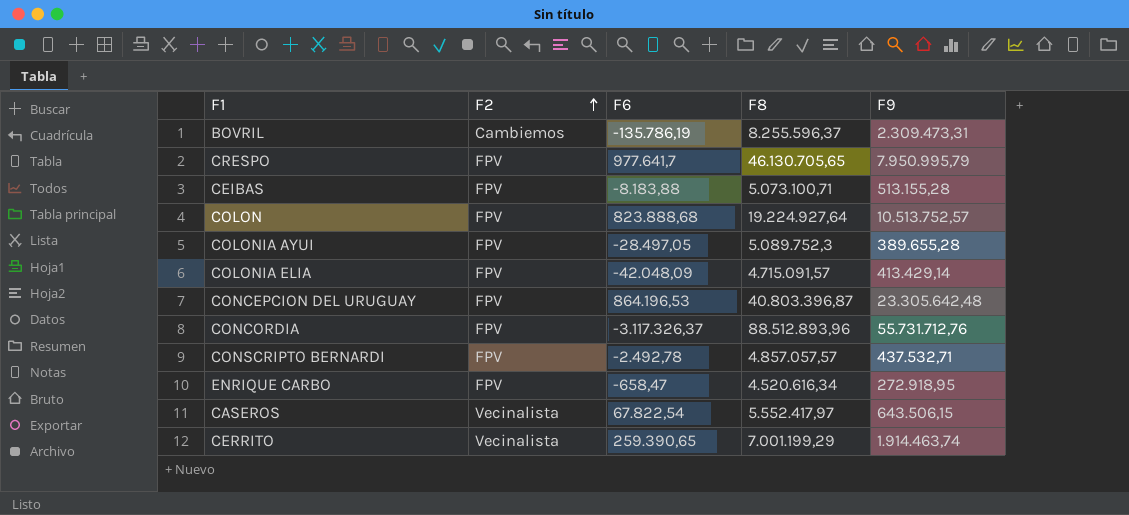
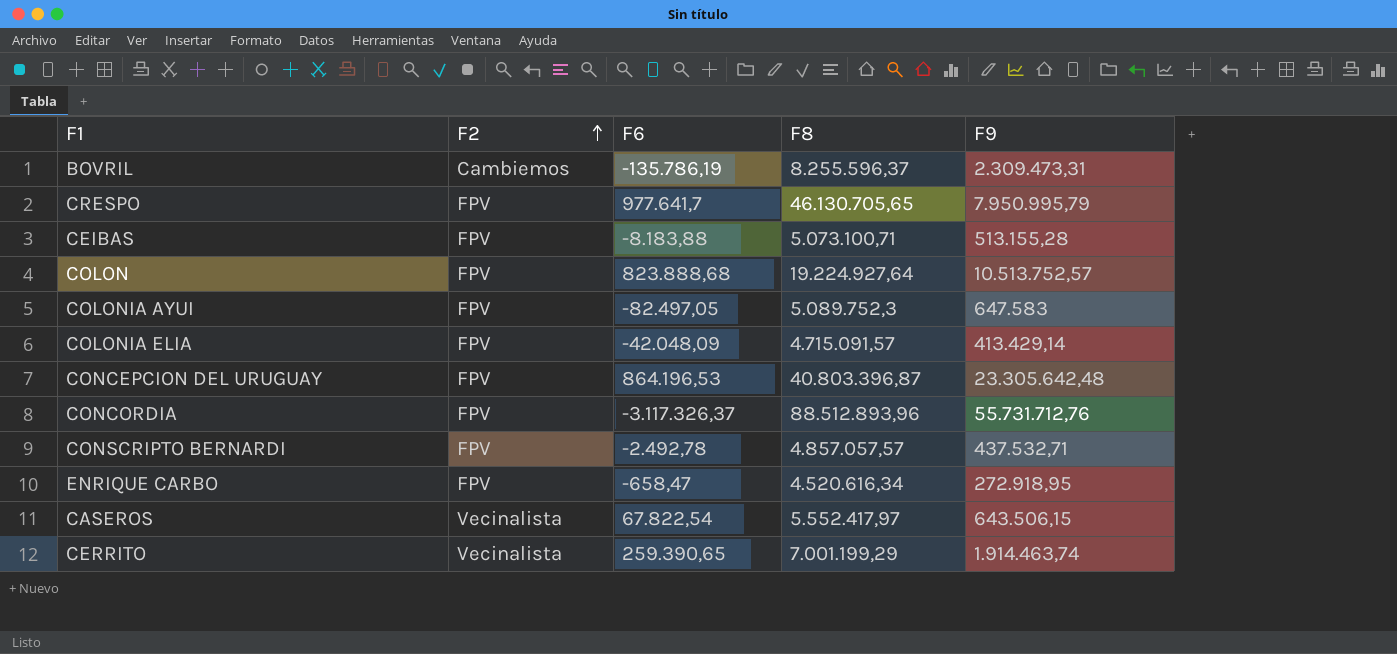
COLONIA AYUI | F6: -28.497,05 -> -82.497,05
COLONIA AYUI | F9: 389.655,28 -> 647.583

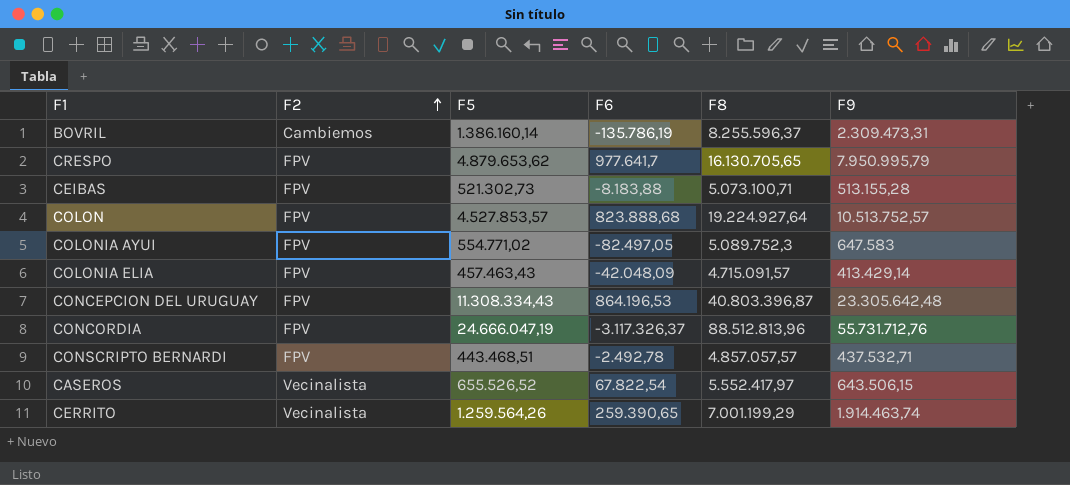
column F5 | position: none -> 3
row ENRIQUE CARBO: FPV | -658,47 | 4.520.616,34 | 272.918,95 -> none
CRESPO | F8: 46.130.705,65 -> 16.130.705,65
CONCORDIA | F8: 88.512.893,96 -> 88.512.813,96

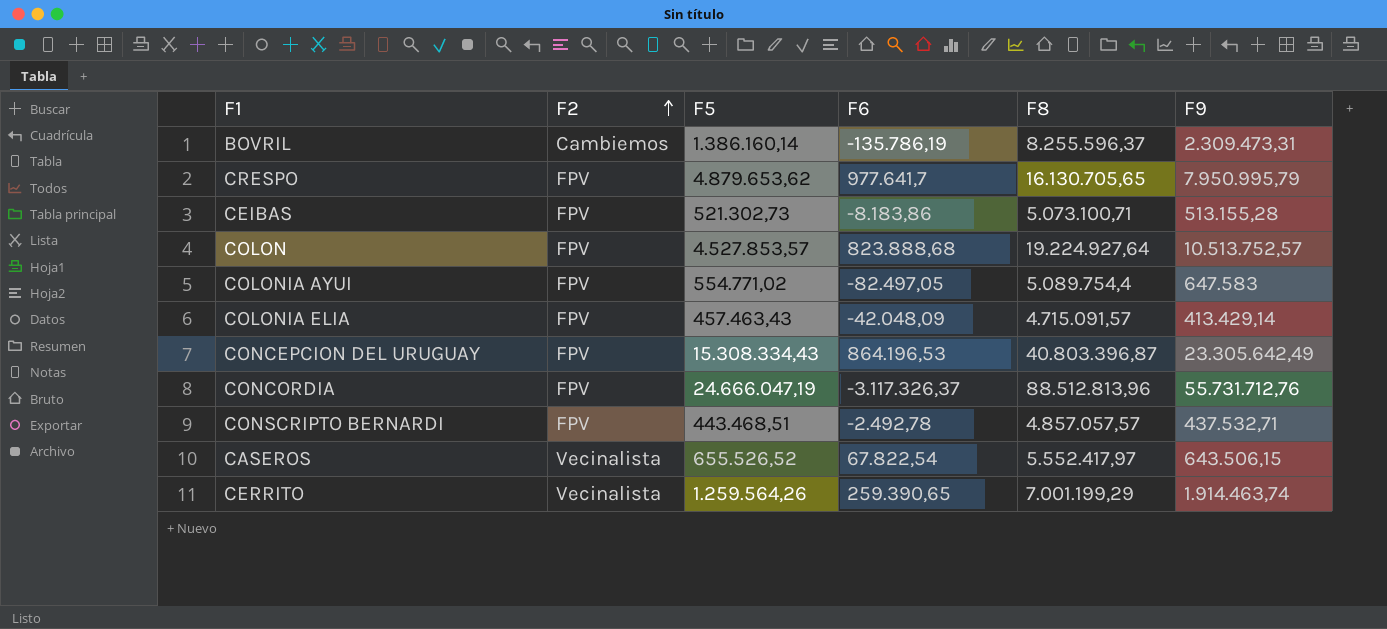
CEIBAS | F6: -8.183,88 -> -8.183,86
COLONIA AYUI | F8: 5.089.752,3 -> 5.089.754,4
CONCEPCION DEL URUGUAY | F5: 11.308.334,43 -> 15.308.334,43
CONCEPCION DEL URUGUAY | F9: 23.305.642,48 -> 23.305.642,49

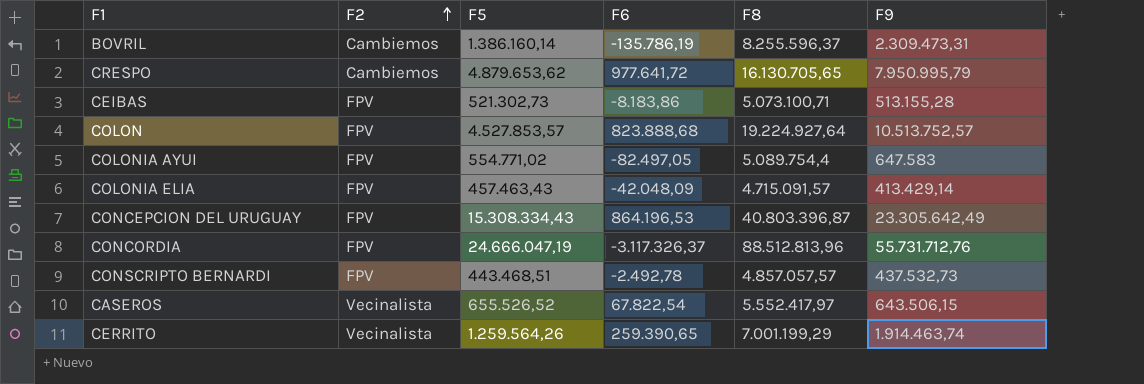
CRESPO | F2: FPV -> Cambiemos
CRESPO | F6: 977.641,7 -> 977.641,72
CONSCRIPTO BERNARDI | F9: 437.532,71 -> 437.532,73

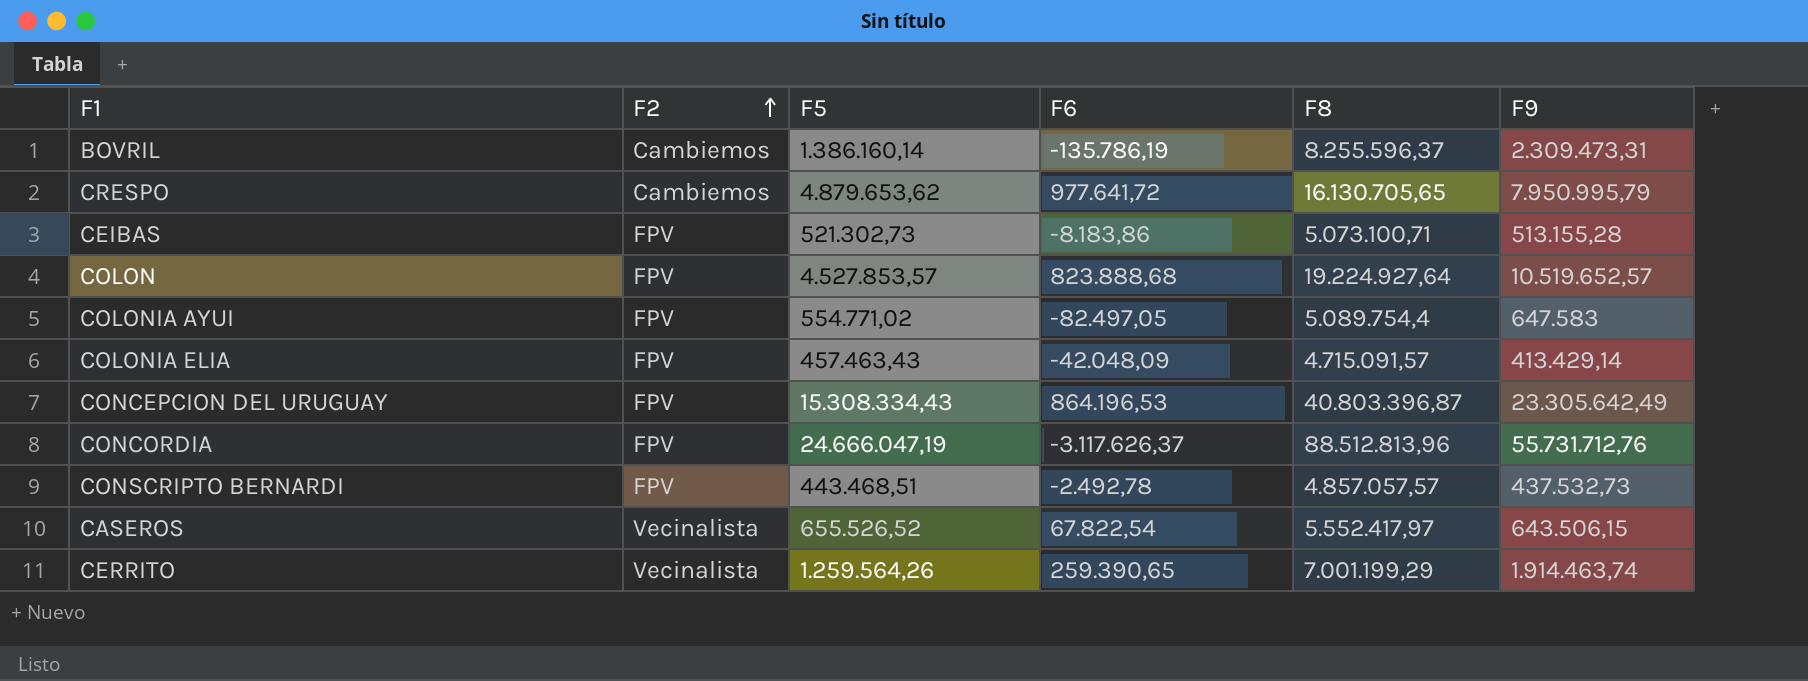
COLON | F9: 10.513.752,57 -> 10.519.652,57
CONCORDIA | F6: -3.117.326,37 -> -3.117.626,37

